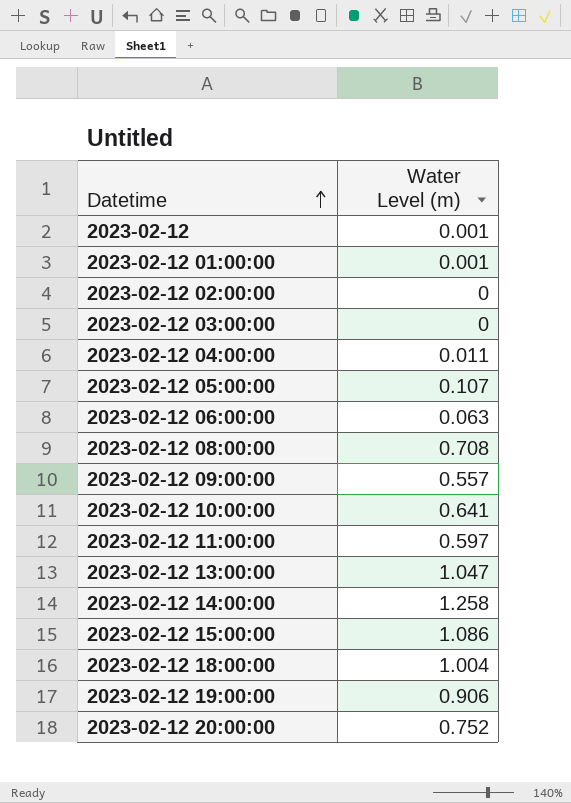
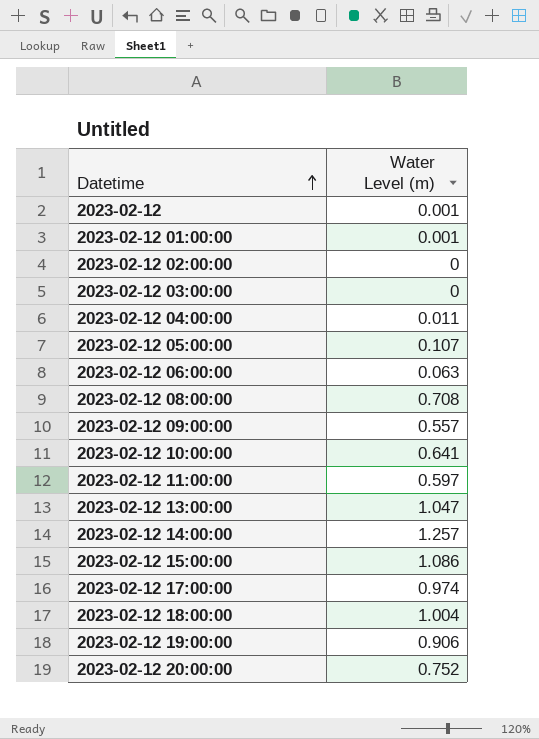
2023-02-12 14:00:00 | Water Level (m): 1.258 -> 1.257
row 2023-02-12 17:00:00: none -> 0.974

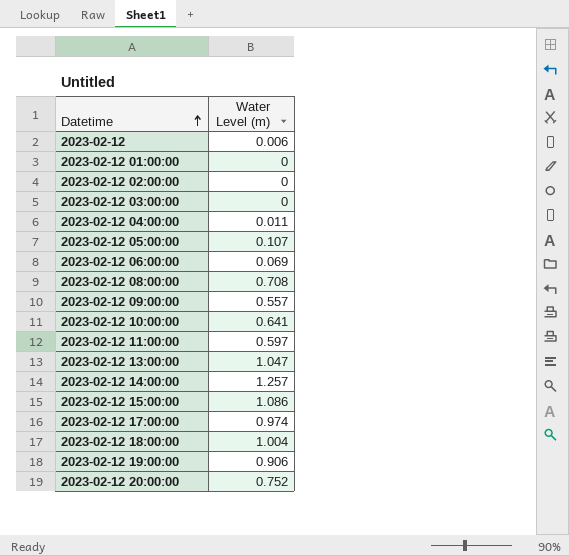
2023-02-12 | Water Level (m): 0.001 -> 0.006
2023-02-12 01:00:00 | Water Level (m): 0.001 -> 0
2023-02-12 06:00:00 | Water Level (m): 0.063 -> 0.069

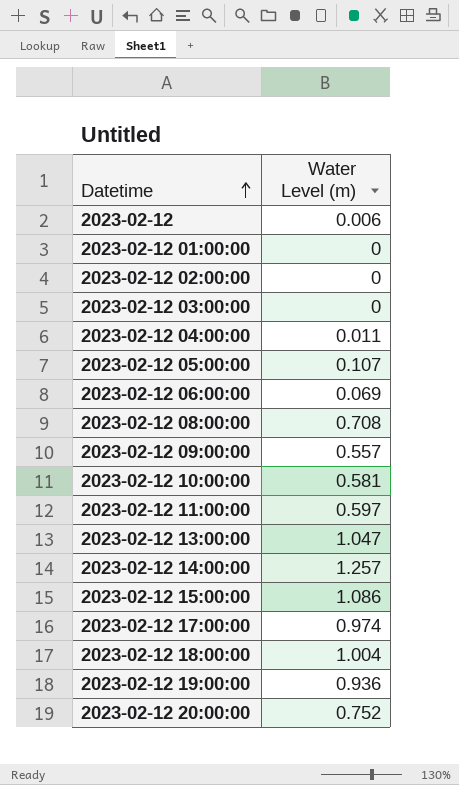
2023-02-12 10:00:00 | Water Level (m): 0.641 -> 0.581
2023-02-12 19:00:00 | Water Level (m): 0.906 -> 0.936

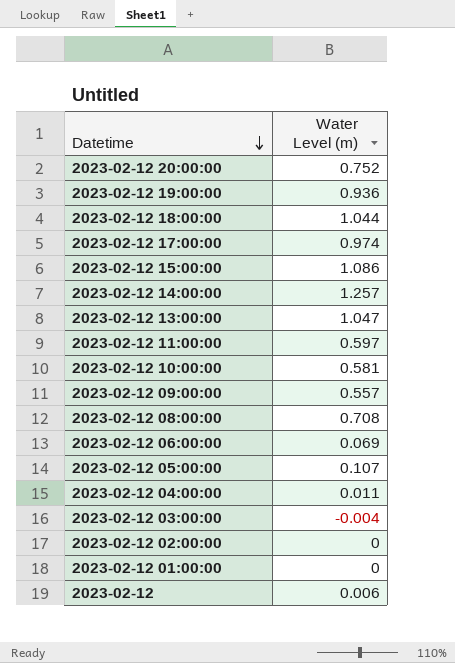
row order: Datetime ascending -> Datetime descending
2023-02-12 18:00:00 | Water Level (m): 1.004 -> 1.044
2023-02-12 03:00:00 | Water Level (m): 0 -> -0.004

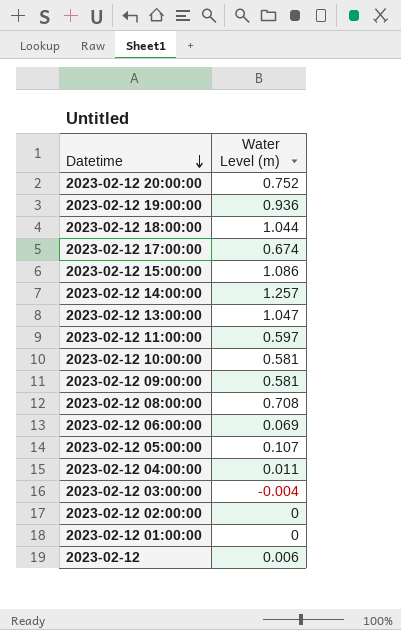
2023-02-12 17:00:00 | Water Level (m): 0.974 -> 0.674
2023-02-12 09:00:00 | Water Level (m): 0.557 -> 0.581

